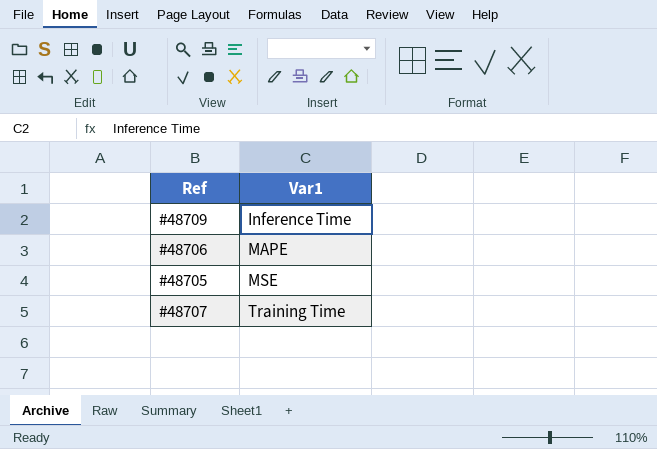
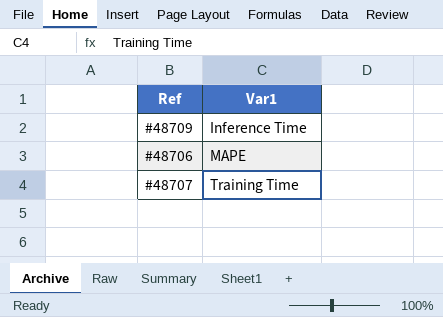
row #48705: MSE -> none

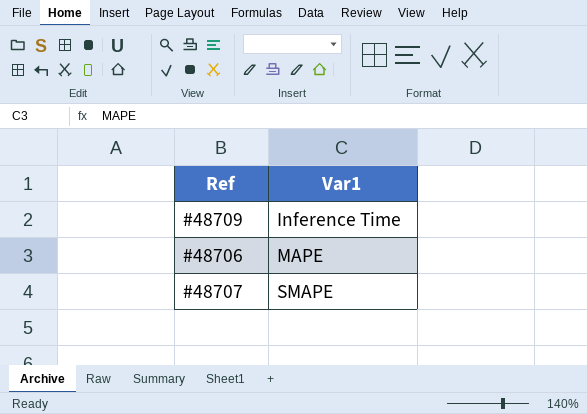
#48707 | Var1: Training Time -> SMAPE

